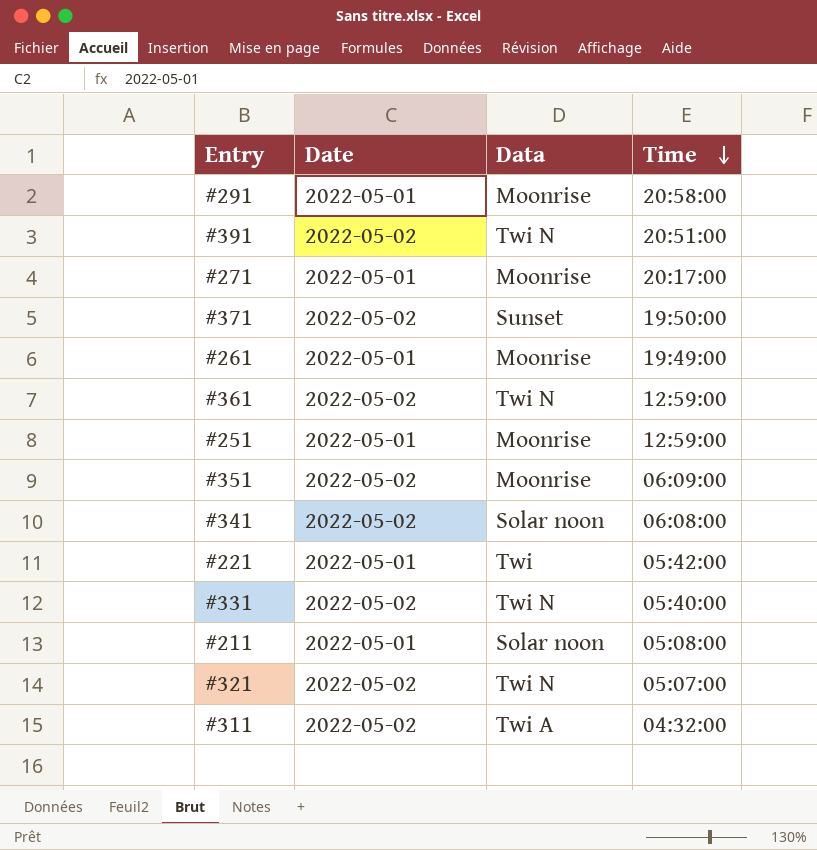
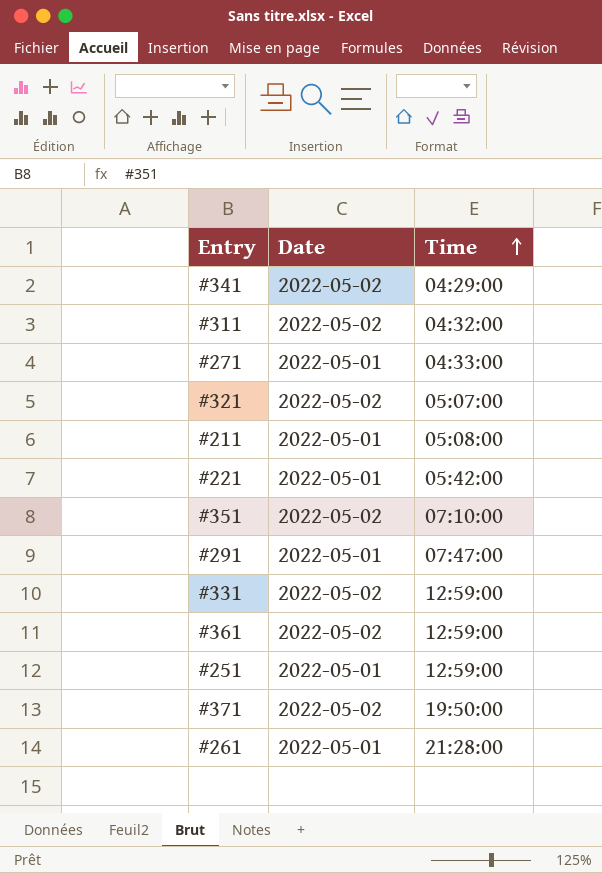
row order: Time descending -> Time ascending
column Data | position: 3 -> none
row #391: 2022-05-02 | Twi N | 20:51:00 -> none
#341 | Time: 06:08:00 -> 04:29:00
#271 | Time: 20:17:00 -> 04:33:00
#351 | Time: 06:09:00 -> 07:10:00
#291 | Time: 20:58:00 -> 07:47:00
#331 | Time: 05:40:00 -> 12:59:00
#261 | Time: 19:49:00 -> 21:28:00

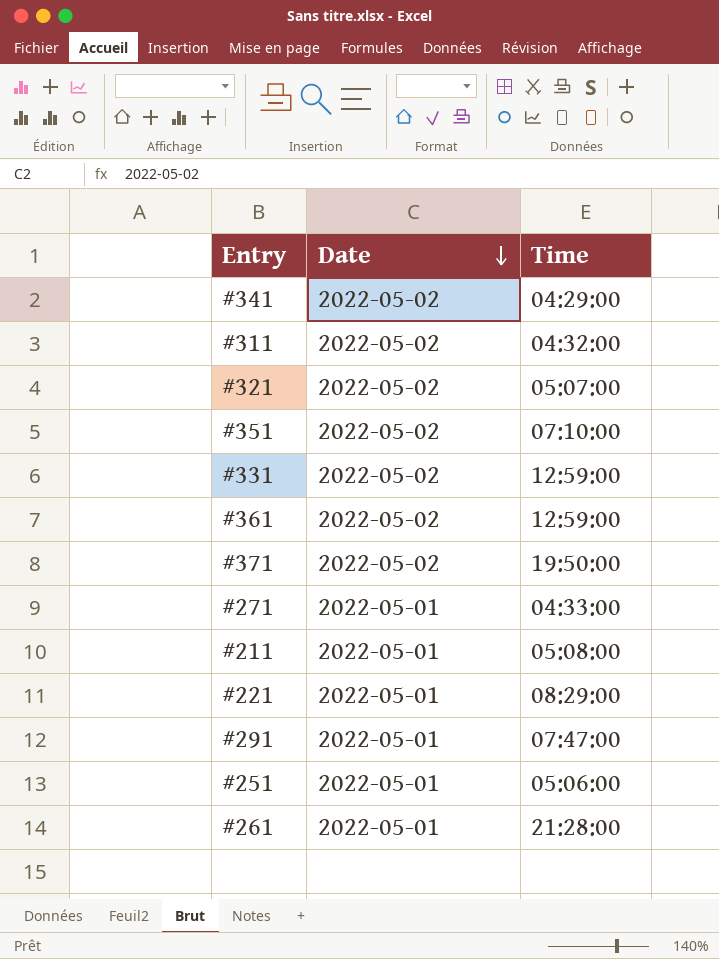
row order: Time ascending -> Date descending
#221 | Time: 05:42:00 -> 08:29:00
#251 | Time: 12:59:00 -> 05:06:00

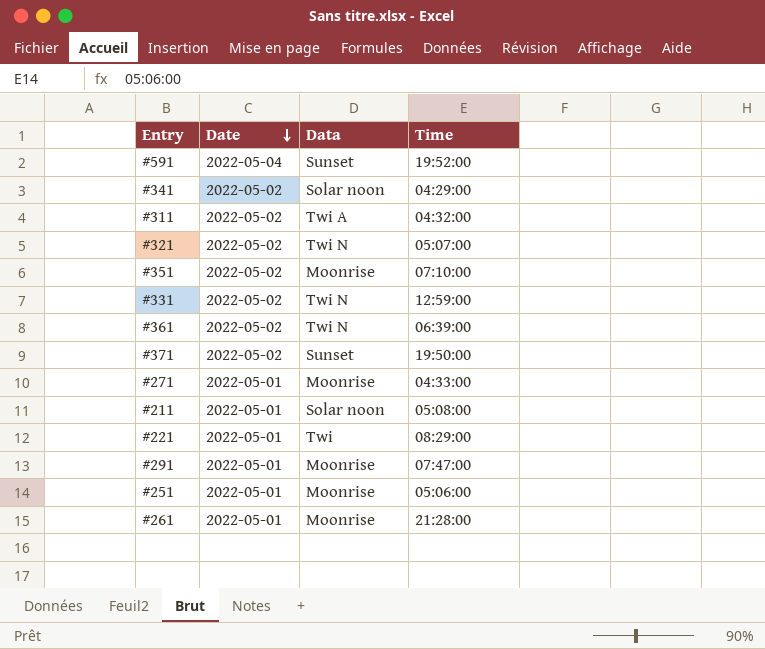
column Data | position: none -> 3
row #591: none -> 2022-05-04 | Sunset | 19:52:00
#361 | Time: 12:59:00 -> 06:39:00

